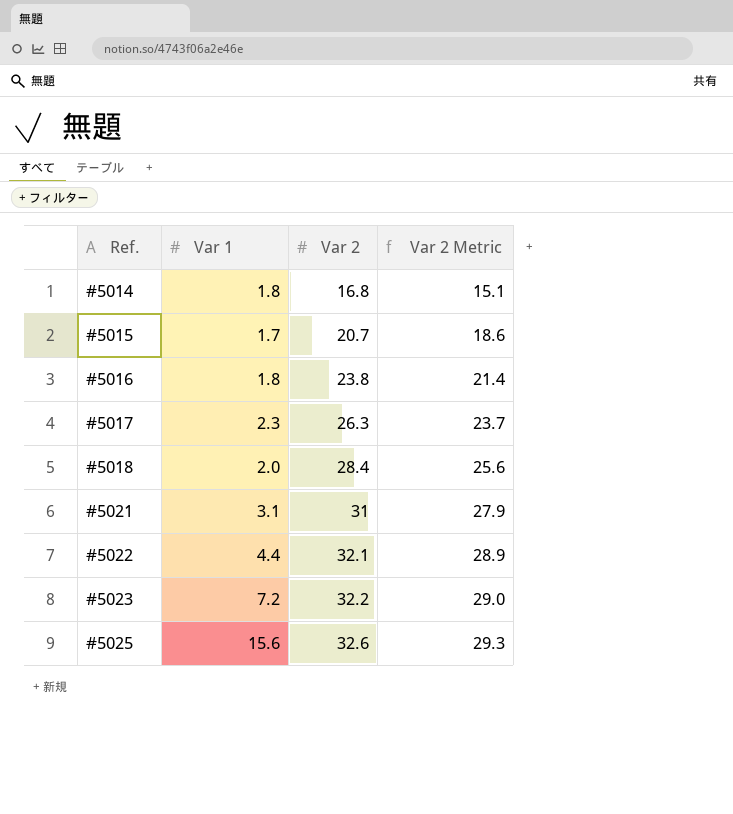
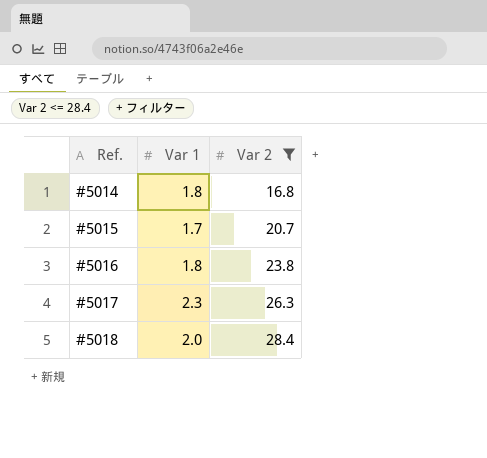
filter: none -> Var 2 <= 28.4
column Var 2 Metric | formula: [Var 2] * 0.9 -> none

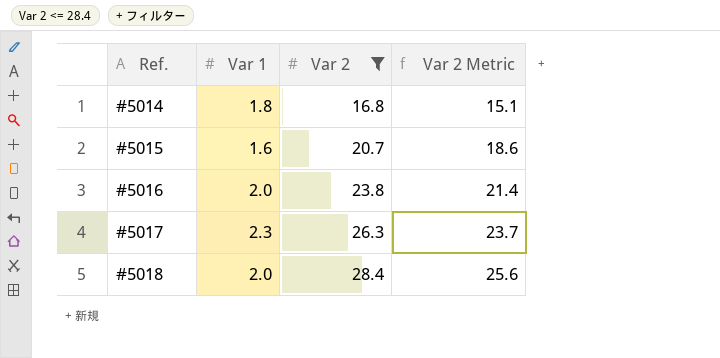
column Var 2 Metric | formula: none -> [Var 2] * 0.9
#5015 | Var 1: 1.7 -> 1.6
#5016 | Var 1: 1.8 -> 2.0

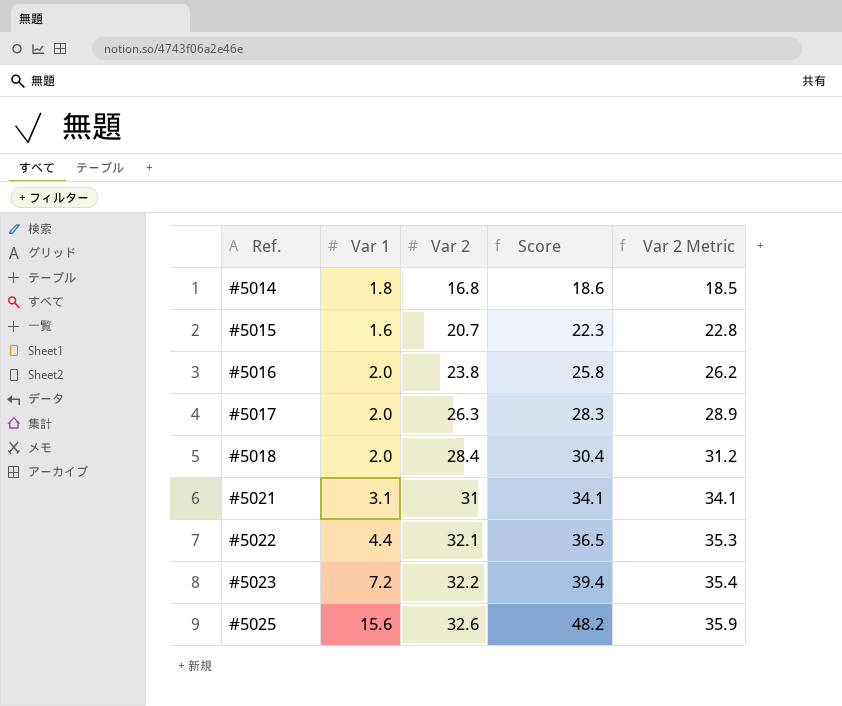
filter: Var 2 <= 28.4 -> none
column Score | formula: none -> [Var 1] + [Var 2]
column Var 2 Metric | formula: [Var 2] * 0.9 -> [Var 2] * 1.1
#5017 | Var 1: 2.3 -> 2.0

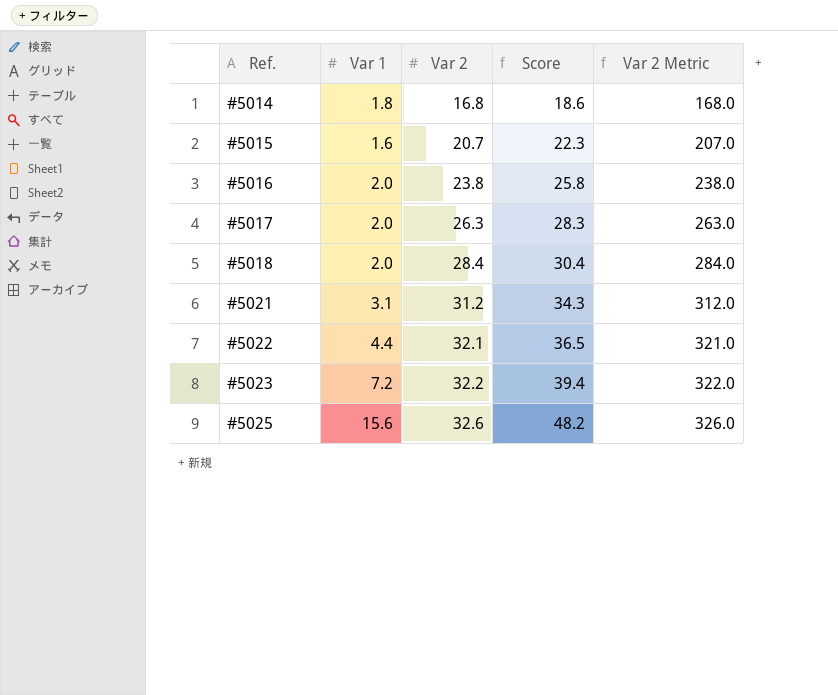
column Var 2 Metric | formula: [Var 2] * 1.1 -> [Var 2] * 10
#5021 | Var 2: 31 -> 31.2
#5021 | Score: 34.1 -> 34.3

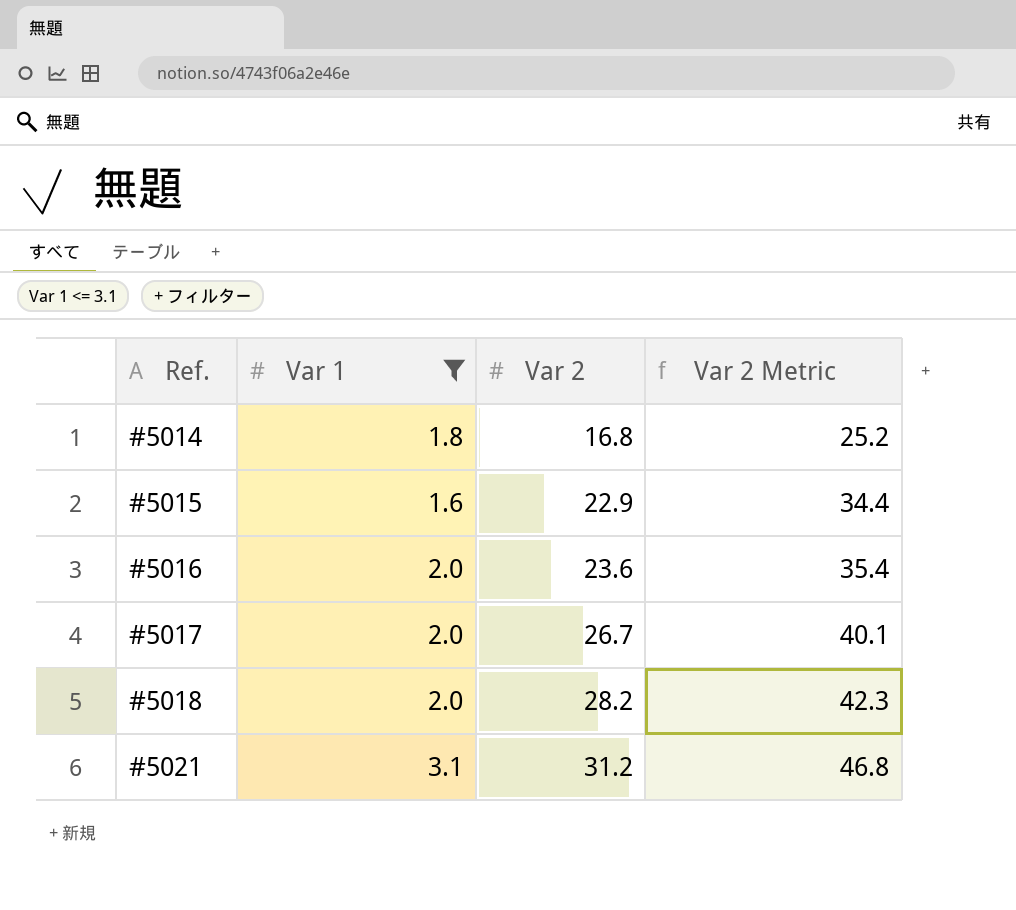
filter: none -> Var 1 <= 3.1
column Score | formula: [Var 1] + [Var 2] -> none
column Var 2 Metric | formula: [Var 2] * 10 -> [Var 2] * 1.5
#5015 | Var 2: 20.7 -> 22.9
#5016 | Var 2: 23.8 -> 23.6
#5017 | Var 2: 26.3 -> 26.7
#5018 | Var 2: 28.4 -> 28.2

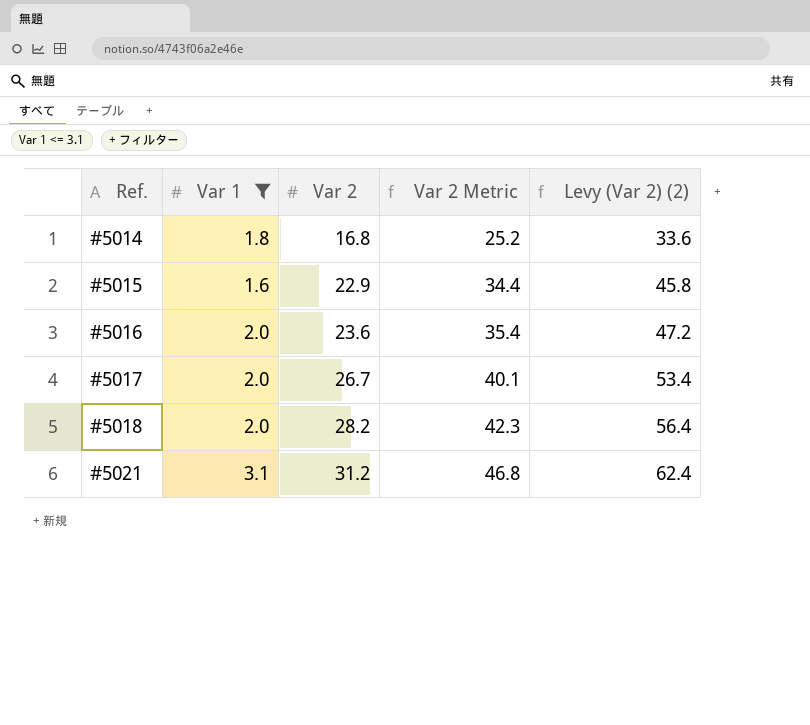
column Levy (Var 2) (2) | formula: none -> [Var 2] * 2

